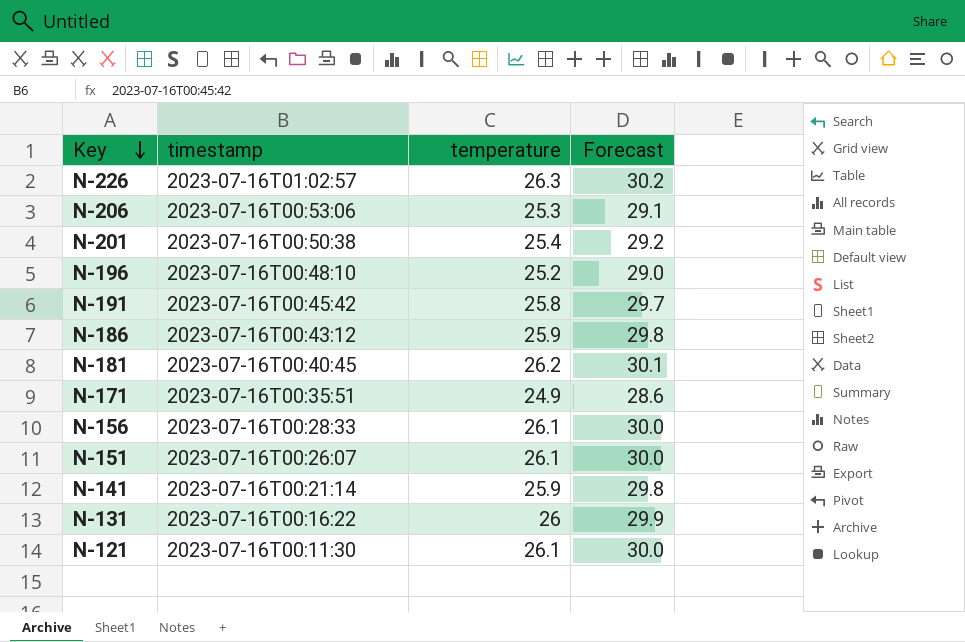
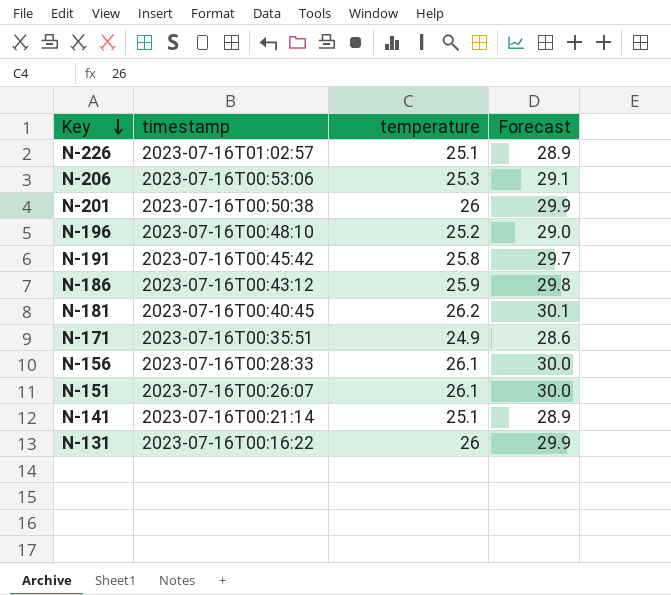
row N-121: 2023-07-16T00:11:30 | 26.1 | 30.0 -> none
N-226 | temperature: 26.3 -> 25.1
N-226 | Forecast: 30.2 -> 28.9
N-201 | temperature: 25.4 -> 26
N-201 | Forecast: 29.2 -> 29.9
N-141 | temperature: 25.9 -> 25.1
N-141 | Forecast: 29.8 -> 28.9

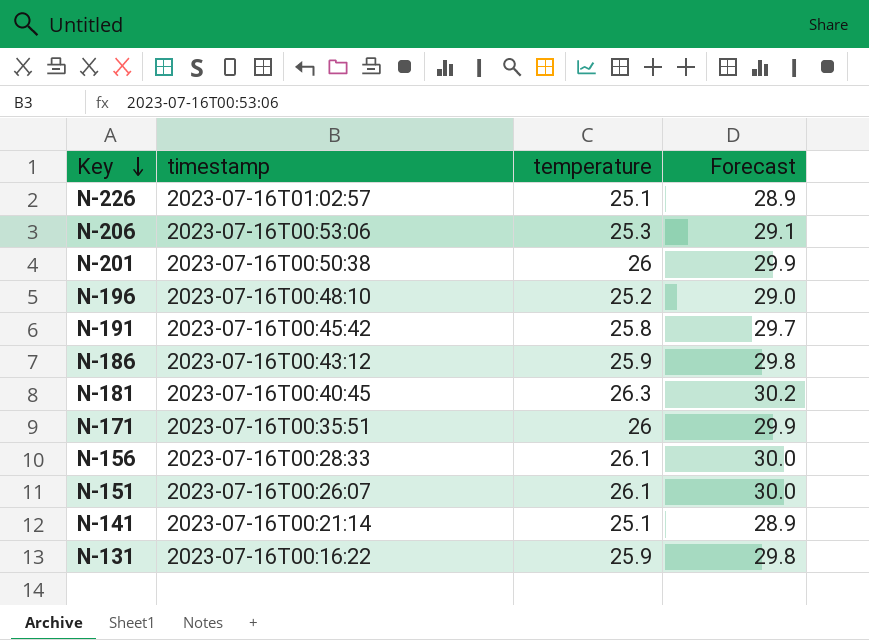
N-181 | temperature: 26.2 -> 26.3
N-181 | Forecast: 30.1 -> 30.2
N-171 | temperature: 24.9 -> 26
N-171 | Forecast: 28.6 -> 29.9
N-131 | temperature: 26 -> 25.9
N-131 | Forecast: 29.9 -> 29.8

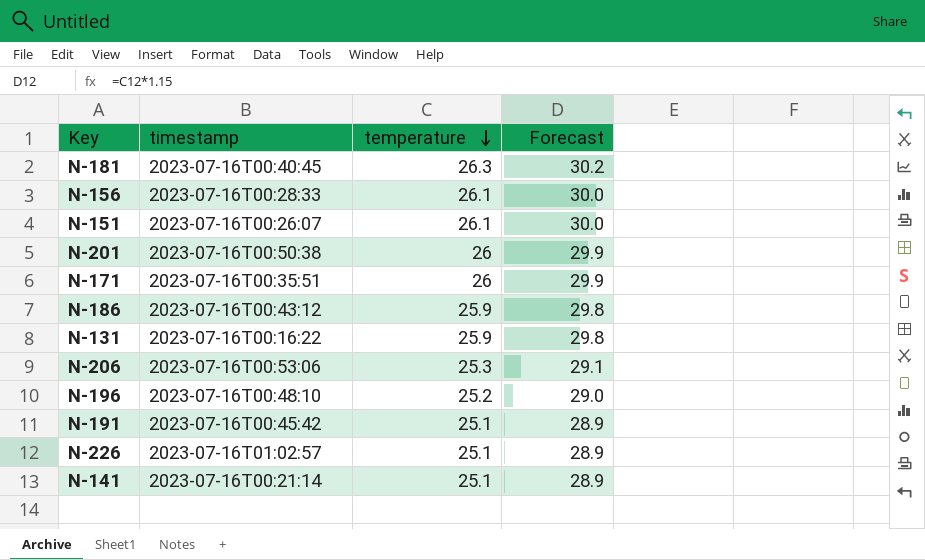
row order: Key descending -> temperature descending
N-191 | temperature: 25.8 -> 25.1
N-191 | Forecast: 29.7 -> 28.9

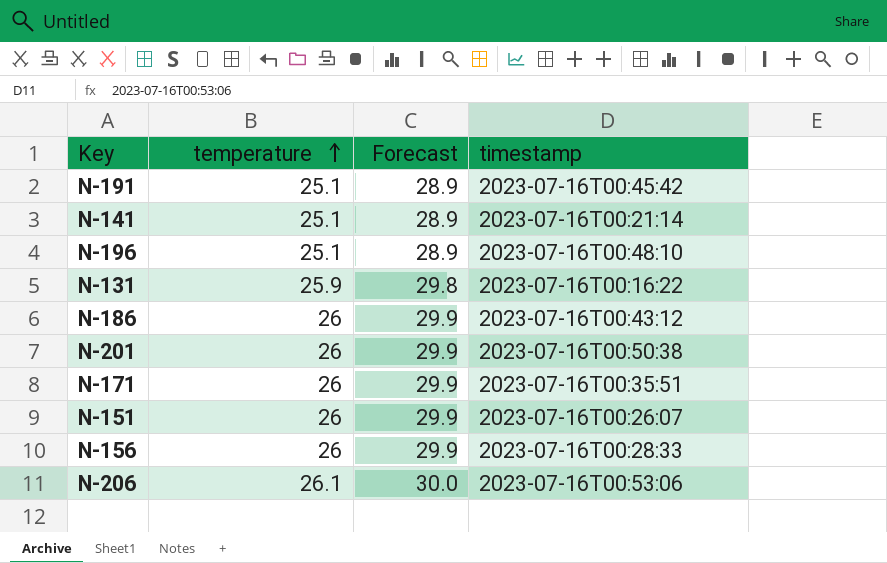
row order: temperature descending -> temperature ascending
column timestamp | position: 2 -> 4
row N-181: 2023-07-16T00:40:45 | 26.3 | 30.2 -> none
row N-226: 2023-07-16T01:02:57 | 25.1 | 28.9 -> none
N-196 | temperature: 25.2 -> 25.1
N-196 | Forecast: 29.0 -> 28.9
N-186 | temperature: 25.9 -> 26
N-186 | Forecast: 29.8 -> 29.9
N-151 | temperature: 26.1 -> 26
N-151 | Forecast: 30.0 -> 29.9
N-156 | temperature: 26.1 -> 26
N-156 | Forecast: 30.0 -> 29.9
N-206 | temperature: 25.3 -> 26.1
N-206 | Forecast: 29.1 -> 30.0

